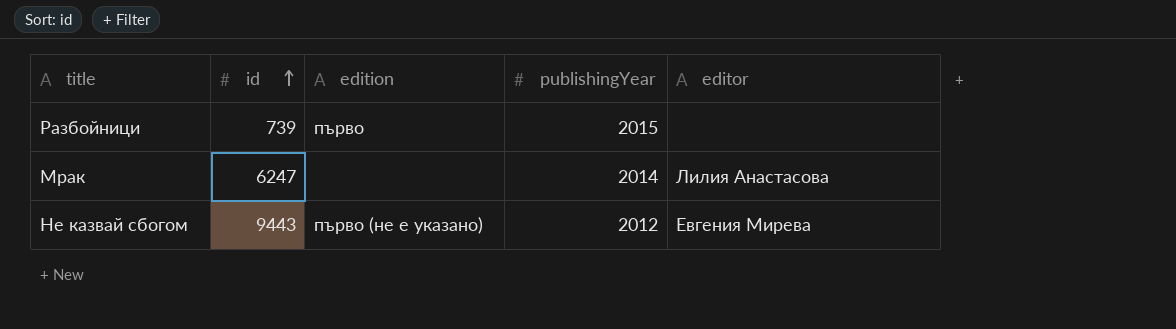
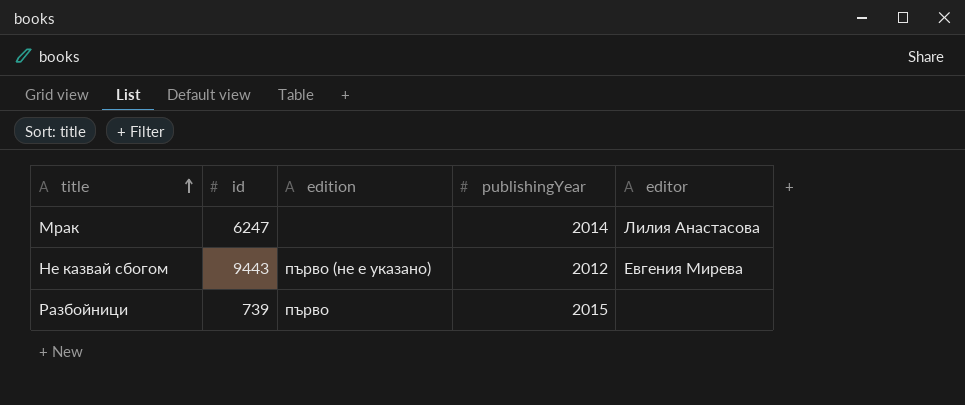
row order: id ascending -> title ascending

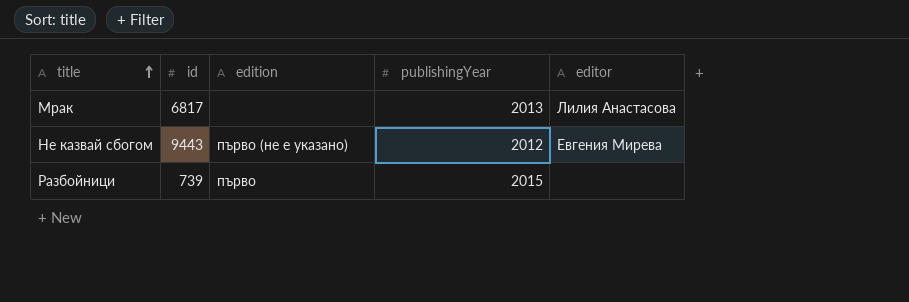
Мрак | id: 6247 -> 6817
Мрак | publishingYear: 2014 -> 2013

